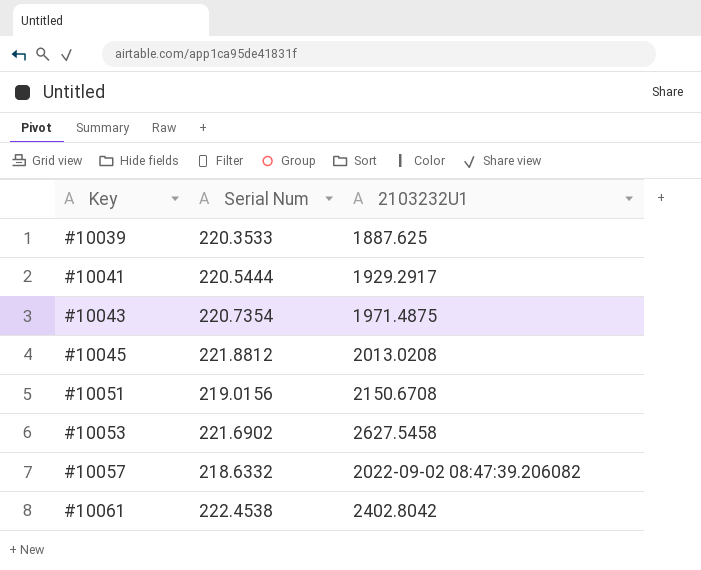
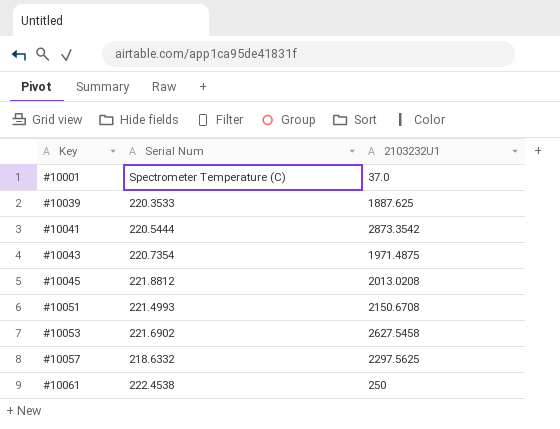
row #10001: none -> Spectrometer Temperature (C) | 37.0
#10041 | 2103232U1: 1929.2917 -> 2873.3542
#10051 | Serial Num: 219.0156 -> 221.4993
#10057 | 2103232U1: 2022-09-02 08:47:39.206082 -> 2297.5625
#10061 | 2103232U1: 2402.8042 -> 250

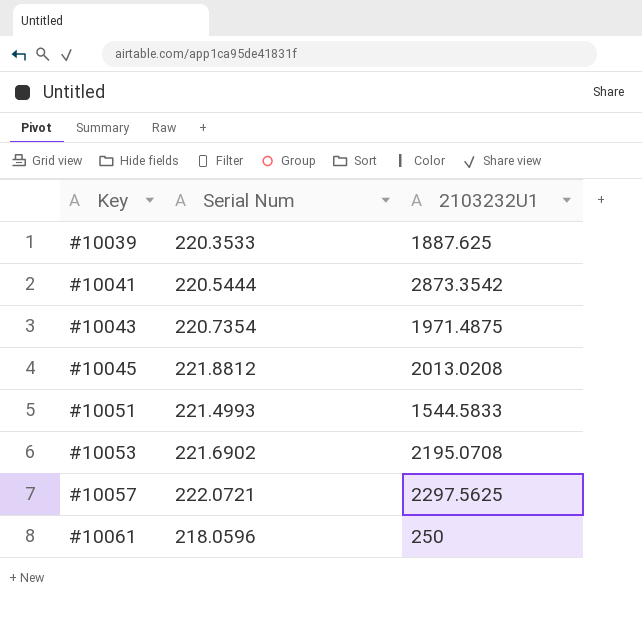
row #10001: Spectrometer Temperature (C) | 37.0 -> none
#10051 | 2103232U1: 2150.6708 -> 1544.5833
#10053 | 2103232U1: 2627.5458 -> 2195.0708
#10057 | Serial Num: 218.6332 -> 222.0721
#10061 | Serial Num: 222.4538 -> 218.0596

